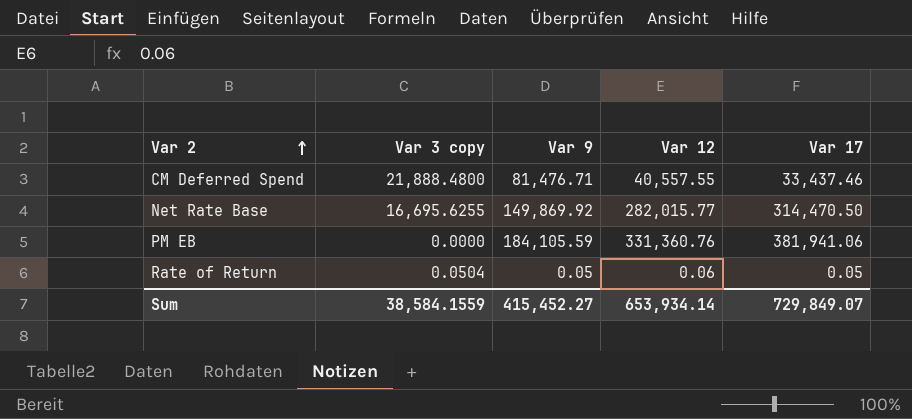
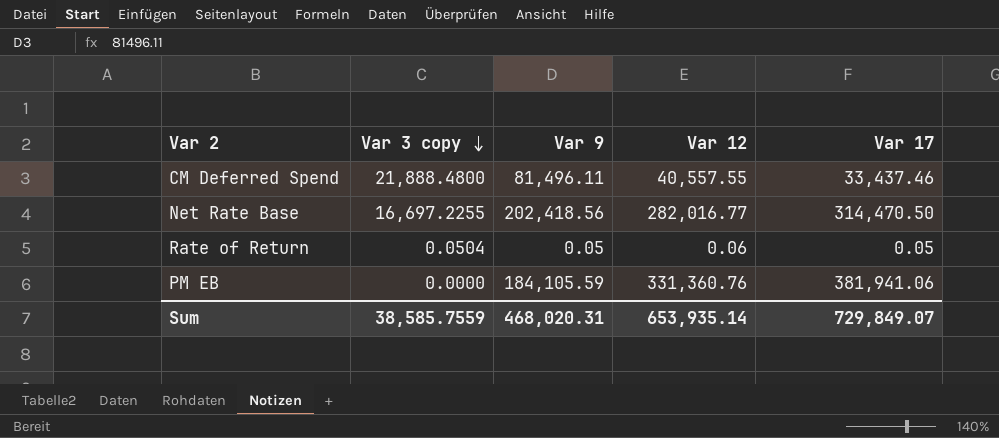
row order: Var 2 ascending -> Var 3 copy descending
CM Deferred Spend | Var 9: 81,476.71 -> 81,496.11
Net Rate Base | Var 3 copy: 16,695.6255 -> 16,697.2255
Net Rate Base | Var 9: 149,869.92 -> 202,418.56
Net Rate Base | Var 12: 282,015.77 -> 282,016.77
Sum | Var 3 copy: 38,584.1559 -> 38,585.7559
Sum | Var 9: 415,452.27 -> 468,020.31
Sum | Var 12: 653,934.14 -> 653,935.14

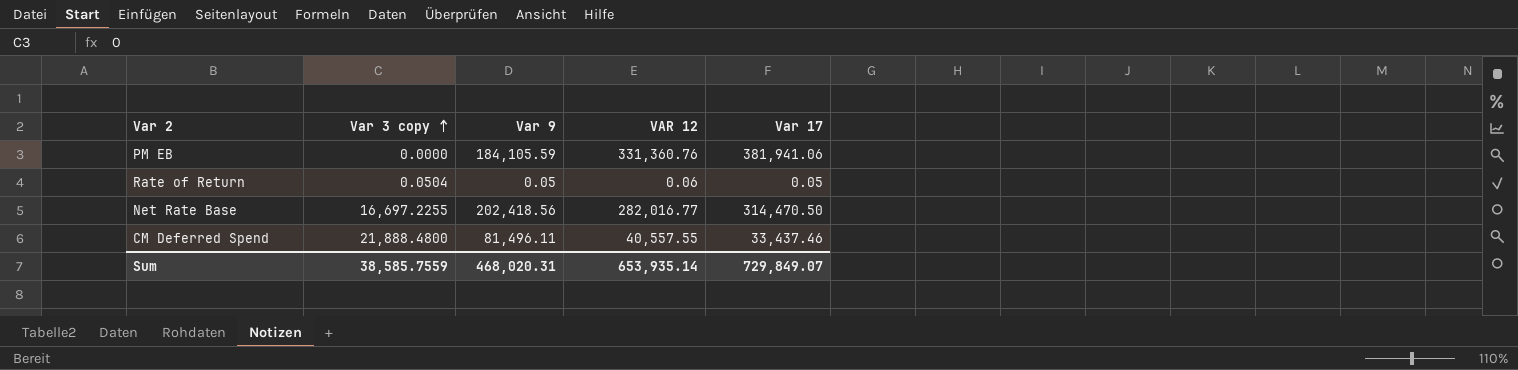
row order: Var 3 copy descending -> Var 3 copy ascending
column name: Var 12 -> VAR 12

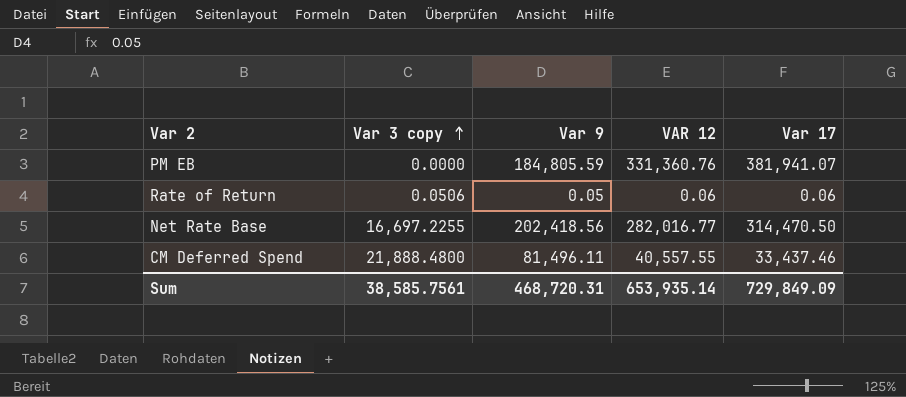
PM EB | Var 9: 184,105.59 -> 184,805.59
PM EB | Var 17: 381,941.06 -> 381,941.07
Rate of Return | Var 3 copy: 0.0504 -> 0.0506
Rate of Return | Var 17: 0.05 -> 0.06
Sum | Var 3 copy: 38,585.7559 -> 38,585.7561
Sum | Var 9: 468,020.31 -> 468,720.31
Sum | Var 17: 729,849.07 -> 729,849.09

